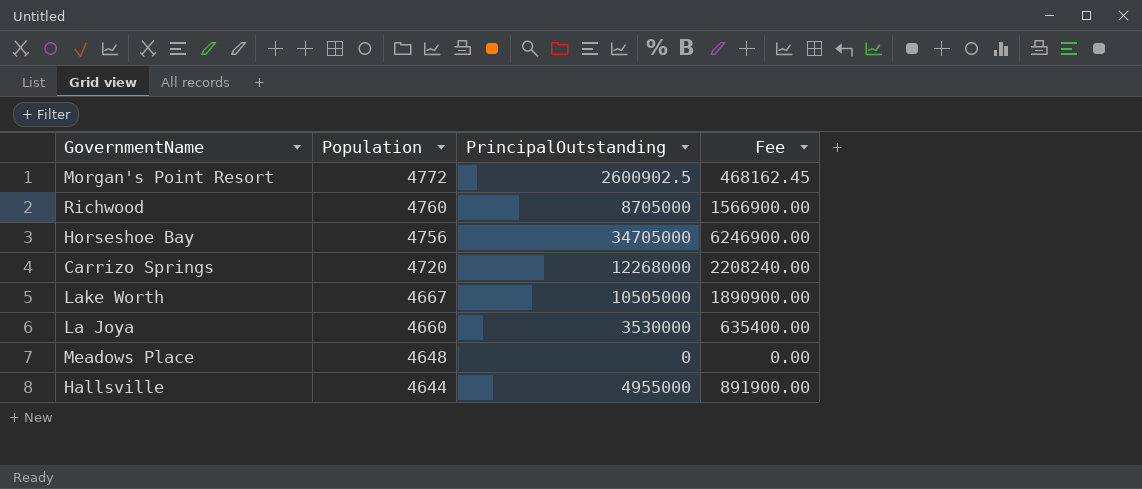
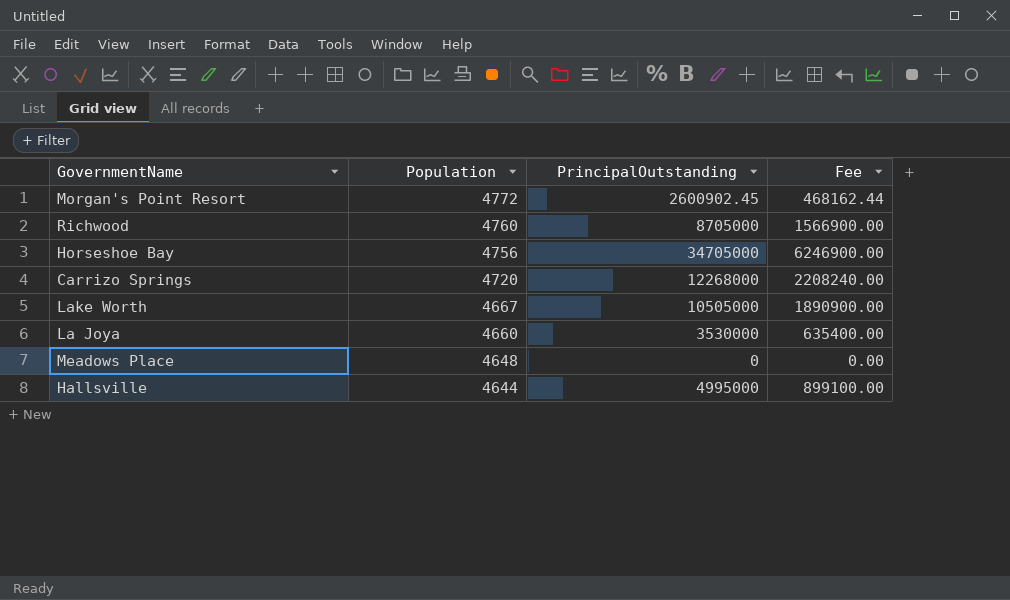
Morgan's Point Resort | PrincipalOutstanding: 2600902.5 -> 2600902.45
Morgan's Point Resort | Fee: 468162.45 -> 468162.44
Hallsville | PrincipalOutstanding: 4955000 -> 4995000
Hallsville | Fee: 891900.00 -> 899100.00

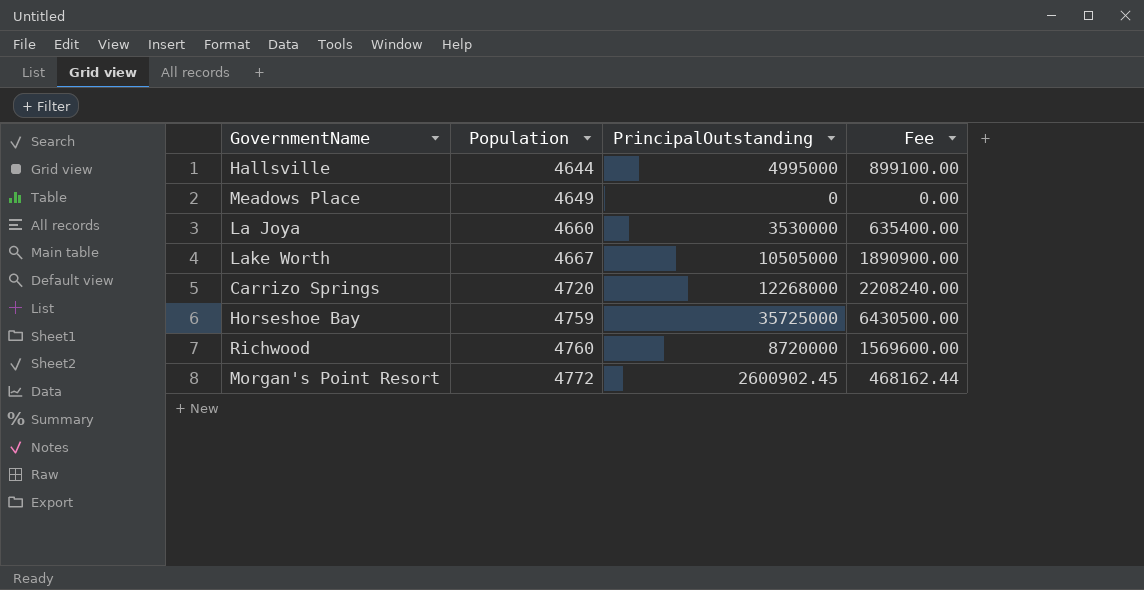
row order: Population descending -> Population ascending
Meadows Place | Population: 4648 -> 4649
Horseshoe Bay | Population: 4756 -> 4759
Horseshoe Bay | PrincipalOutstanding: 34705000 -> 35725000
Horseshoe Bay | Fee: 6246900.00 -> 6430500.00
Richwood | PrincipalOutstanding: 8705000 -> 8720000
Richwood | Fee: 1566900.00 -> 1569600.00

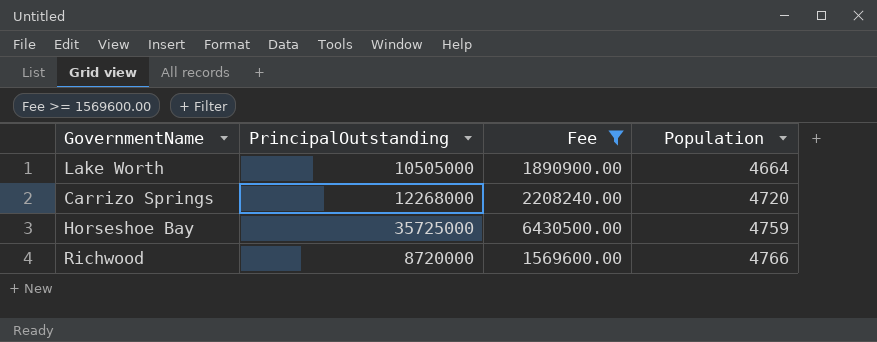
filter: none -> Fee >= 1569600.00
column Population | position: 2 -> 4
Lake Worth | Population: 4667 -> 4664
Richwood | Population: 4760 -> 4766

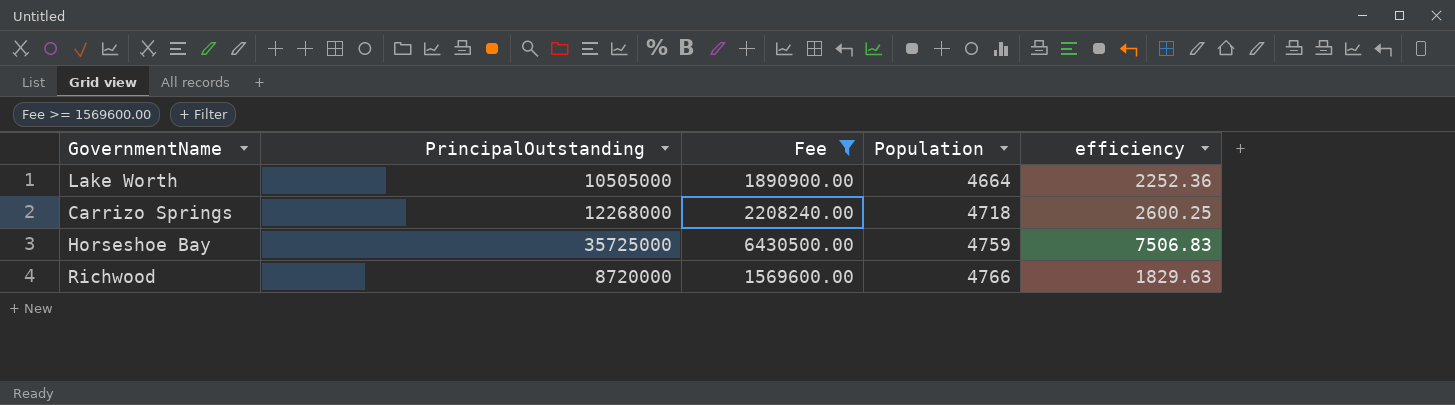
column efficiency | formula: none -> [PrincipalOutstanding] / [Population]
Carrizo Springs | Population: 4720 -> 4718

